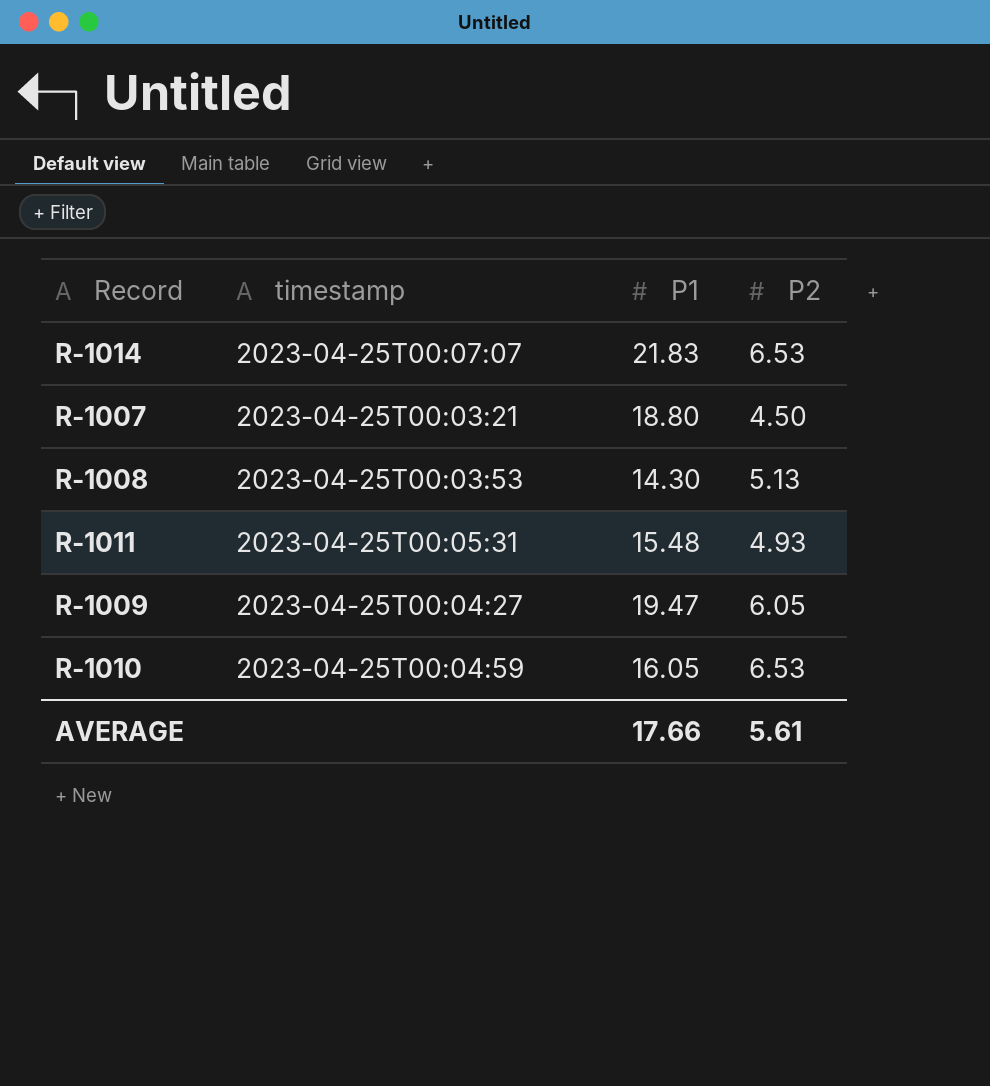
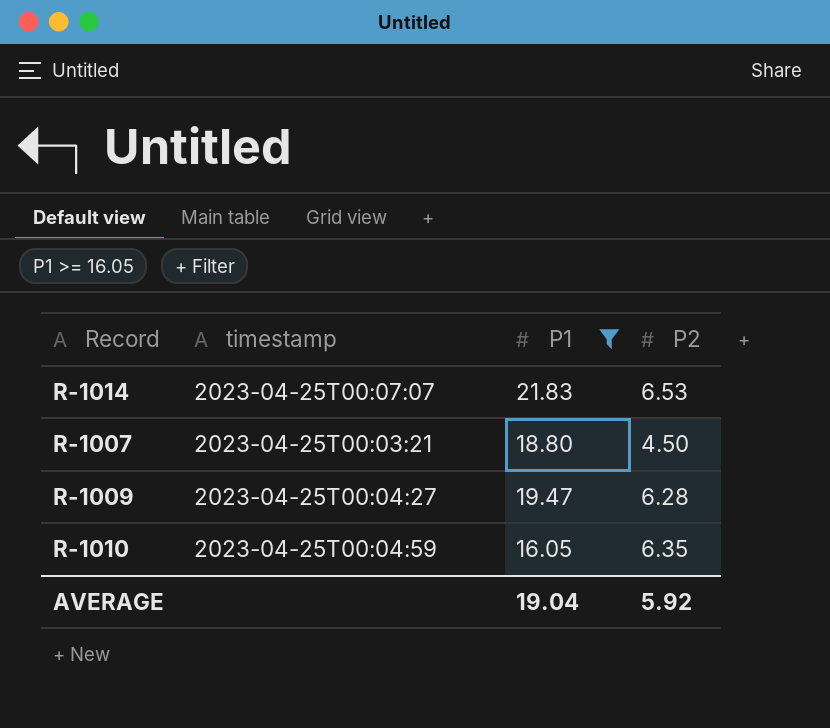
filter: none -> P1 >= 16.05
R-1009 | P2: 6.05 -> 6.28
R-1010 | P2: 6.53 -> 6.35
AVERAGE | P1: 17.66 -> 19.04
AVERAGE | P2: 5.61 -> 5.92

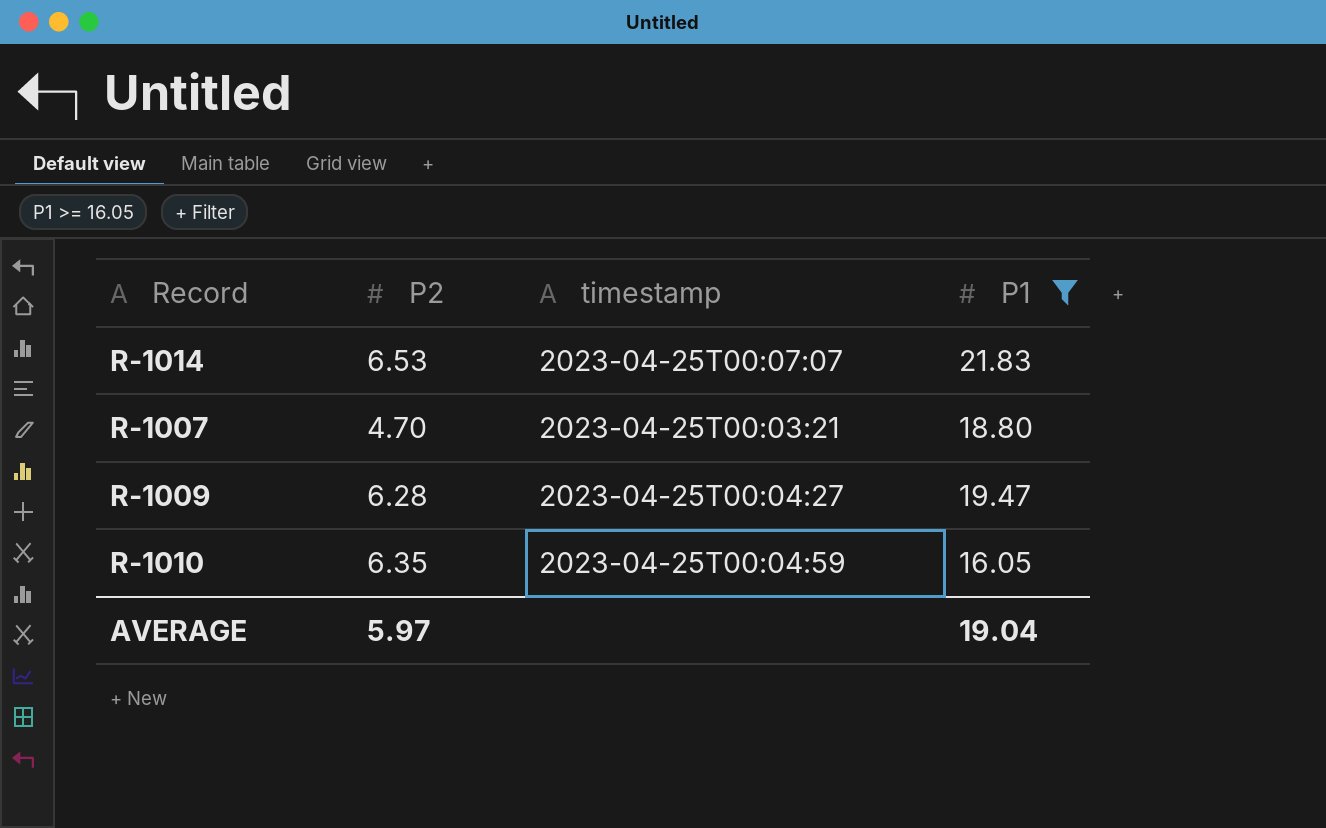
column P2 | position: 4 -> 2
R-1007 | P2: 4.50 -> 4.70
AVERAGE | P2: 5.92 -> 5.97

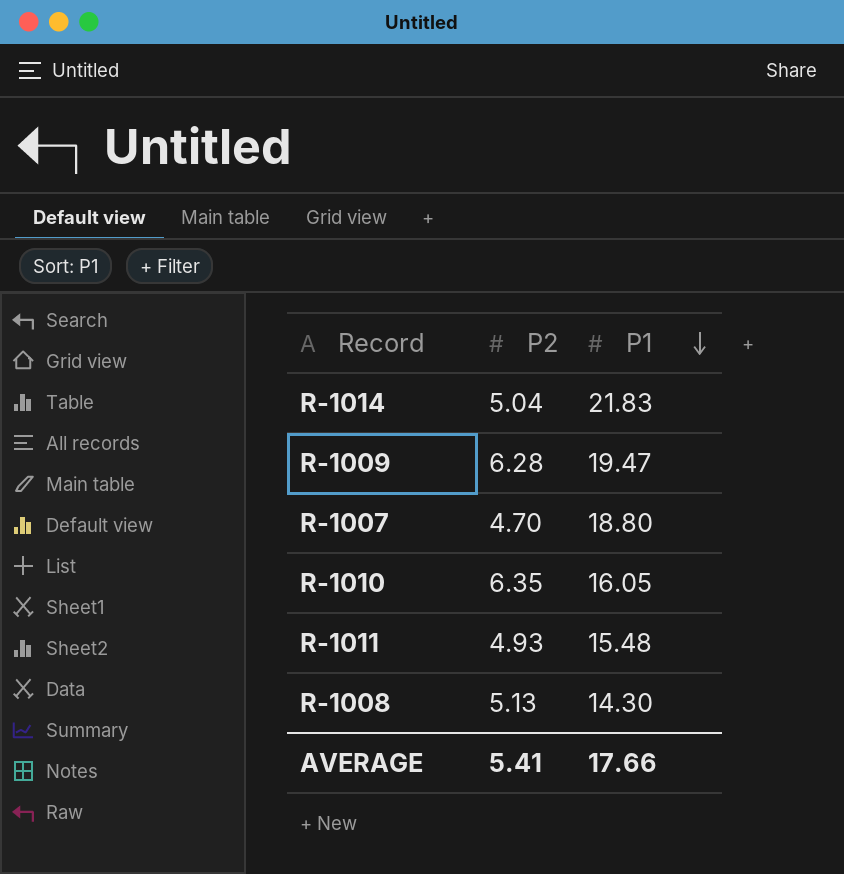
filter: P1 >= 16.05 -> none
row order: none -> P1 descending
column timestamp | position: 3 -> none
R-1014 | P2: 6.53 -> 5.04
AVERAGE | P2: 5.97 -> 5.41
AVERAGE | P1: 19.04 -> 17.66

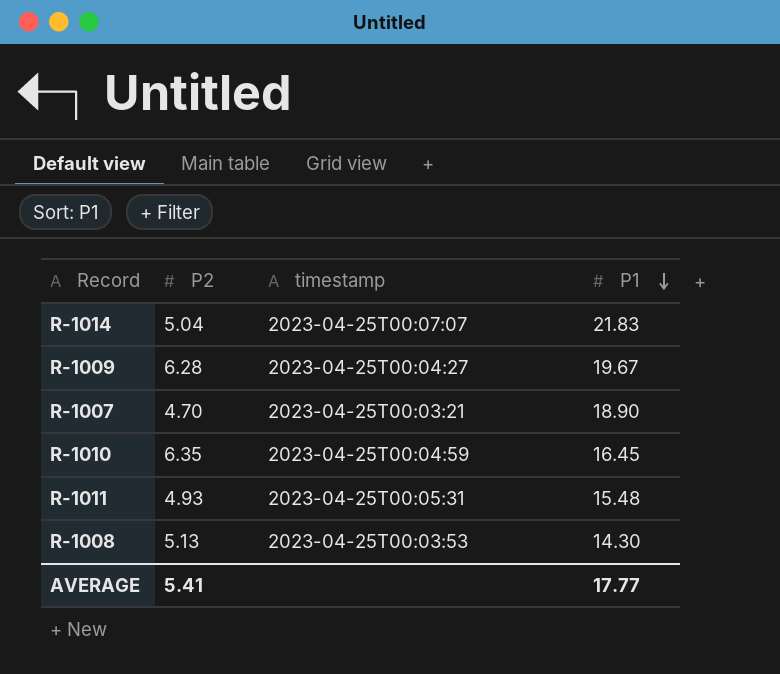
column timestamp | position: none -> 3
R-1009 | P1: 19.47 -> 19.67
R-1007 | P1: 18.80 -> 18.90
R-1010 | P1: 16.05 -> 16.45
AVERAGE | P1: 17.66 -> 17.77

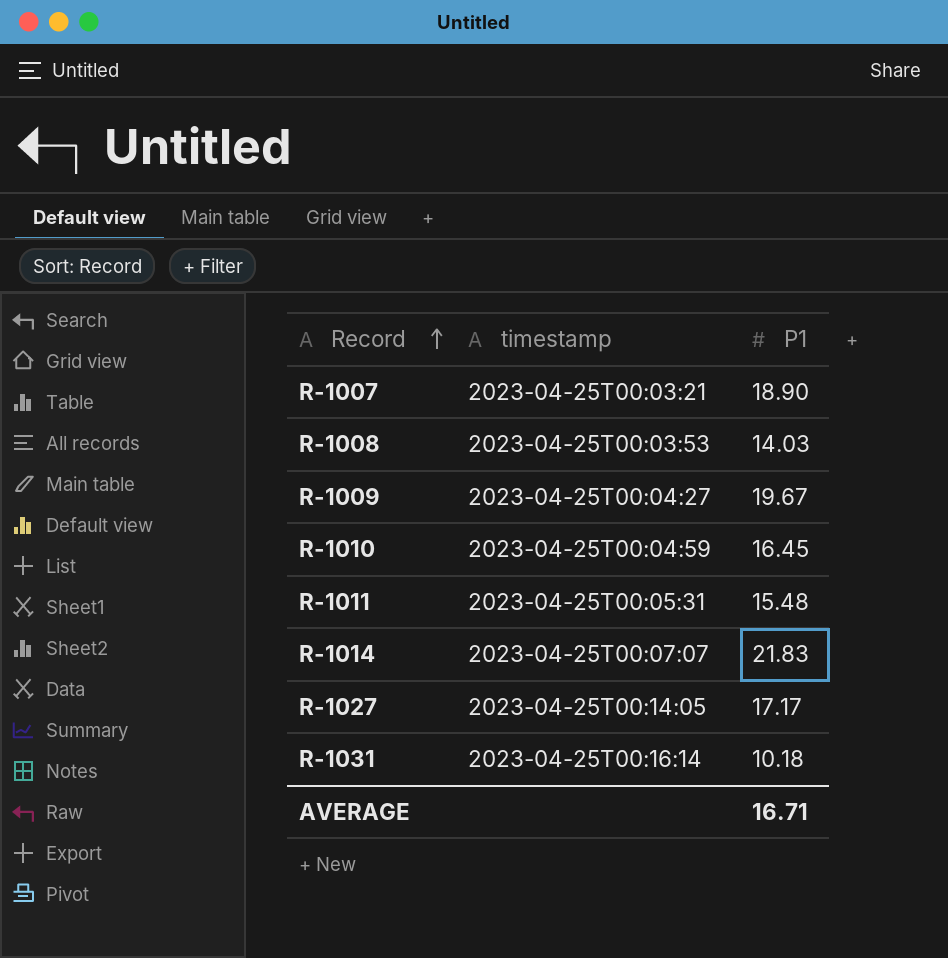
row order: P1 descending -> Record ascending
column P2 | position: 2 -> none
R-1008 | P1: 14.30 -> 14.03
row R-1027: none -> 2023-04-25T00:14:05 | 17.17
row R-1031: none -> 2023-04-25T00:16:14 | 10.18
AVERAGE | P1: 17.77 -> 16.71

